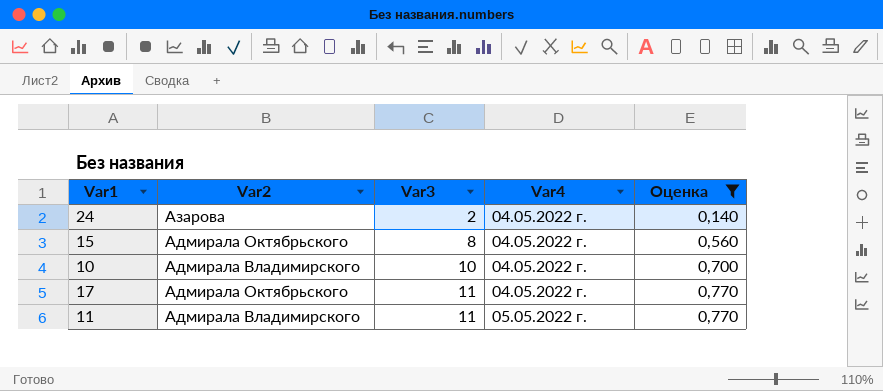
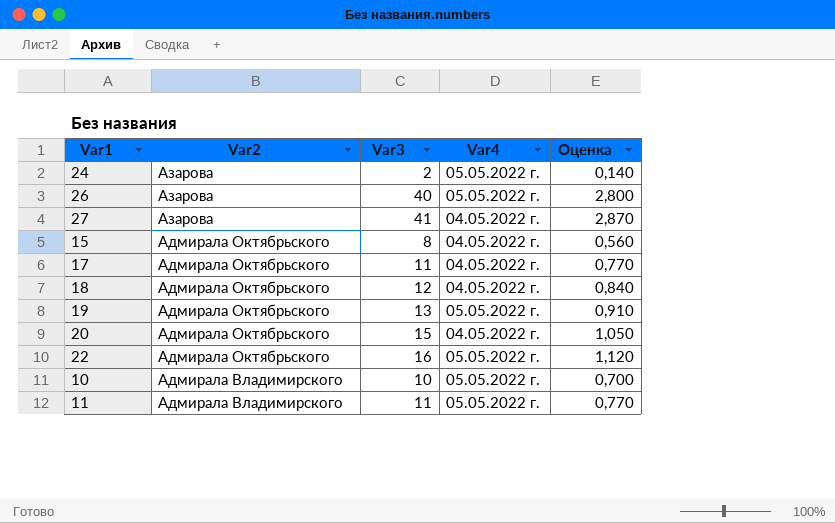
filter: Оценка <= 0,770 -> none
row order: Var3 ascending -> Var2 descending
24 | Var4: 04.05.2022 г. -> 05.05.2022 г.
10 | Var4: 04.05.2022 г. -> 05.05.2022 г.

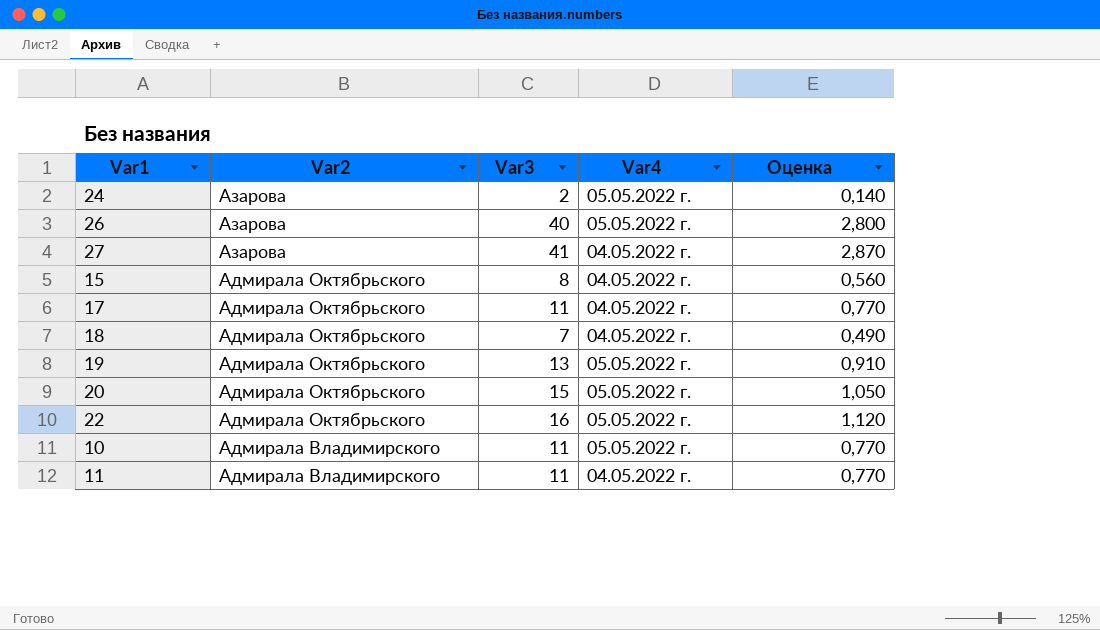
18 | Var3: 12 -> 7
18 | Оценка: 0,840 -> 0,490
20 | Var4: 04.05.2022 г. -> 05.05.2022 г.
10 | Var3: 10 -> 11
10 | Оценка: 0,700 -> 0,770
11 | Var4: 05.05.2022 г. -> 04.05.2022 г.

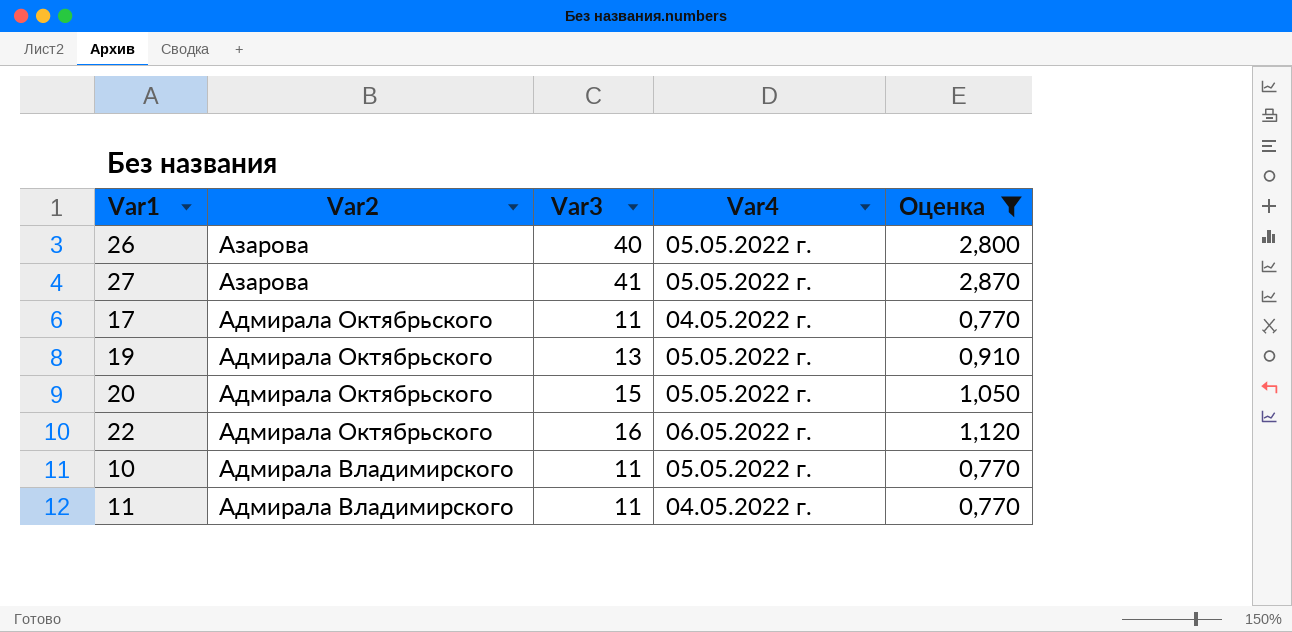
filter: none -> Оценка >= 0,770
27 | Var4: 04.05.2022 г. -> 05.05.2022 г.
22 | Var4: 05.05.2022 г. -> 06.05.2022 г.

